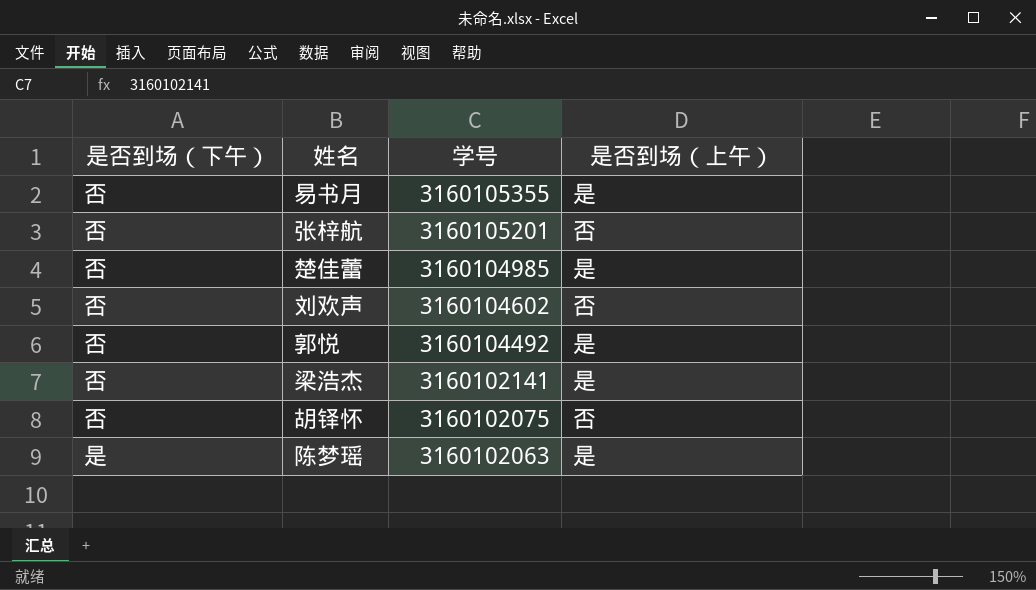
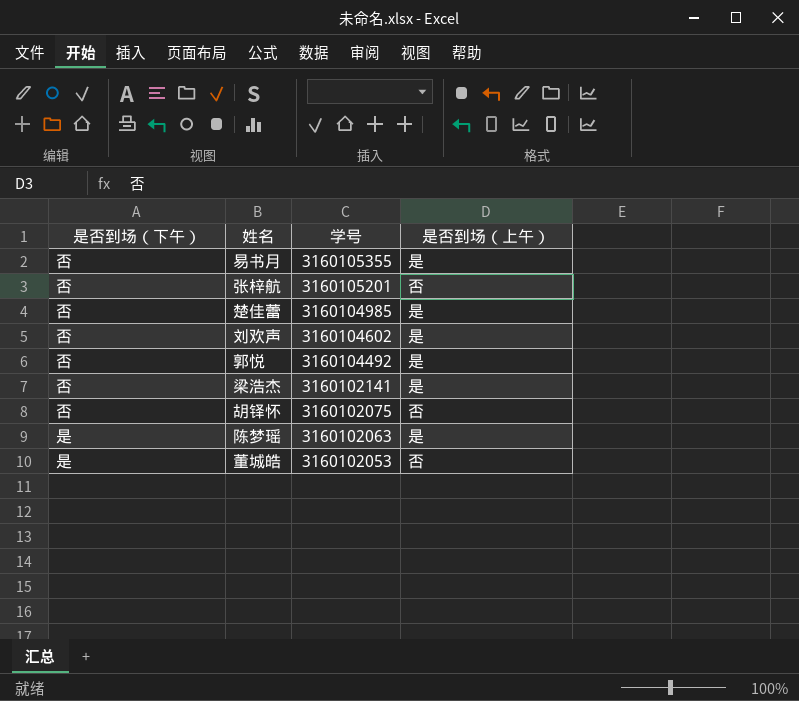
刘欢声 | 是否到场（上午）: 否 -> 是
row 董城皓: none -> 是 | 3160102053 | 否

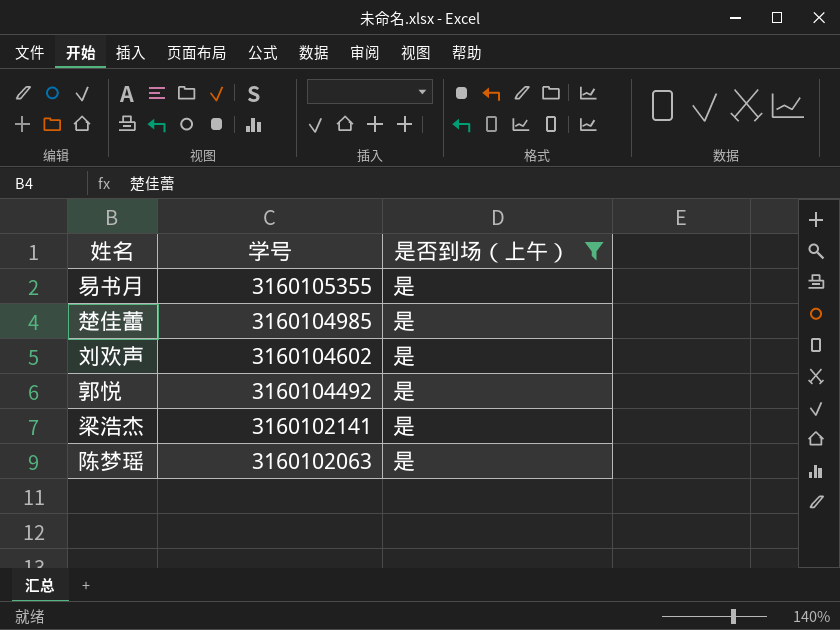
filter: none -> 是否到场（上午） = 是
column 是否到场（下午） | position: 1 -> none

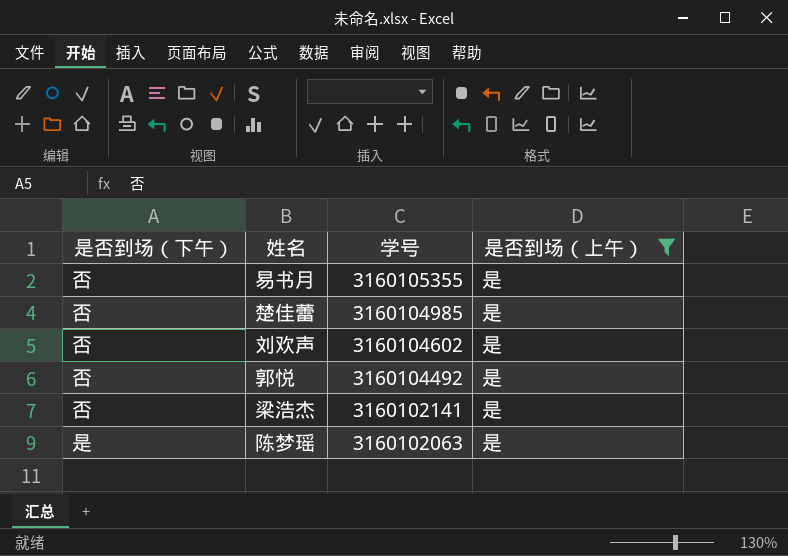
column 是否到场（下午） | position: none -> 1

